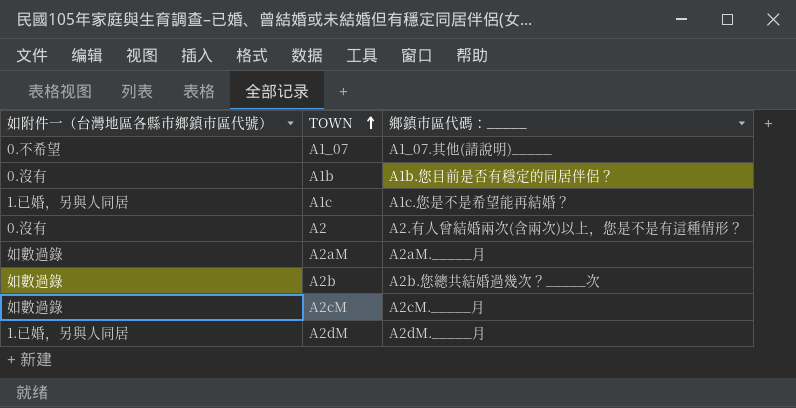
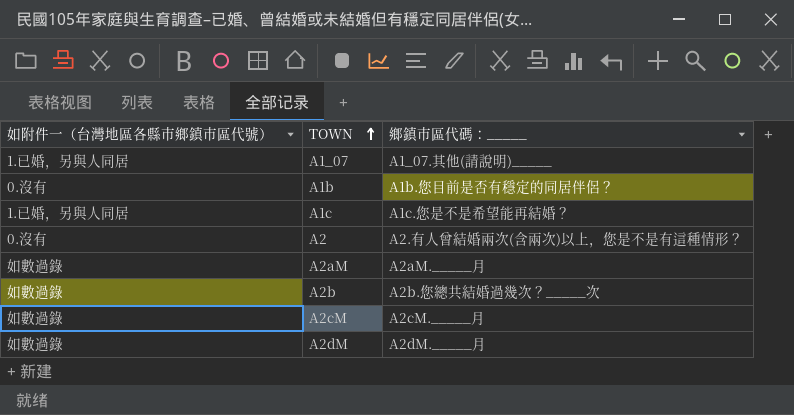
A1_07 | 如附件一（台灣地區各縣市鄉鎮市區代號）: 0.不希望 -> 1.已婚，另與人同居
A2dM | 如附件一（台灣地區各縣市鄉鎮市區代號）: 1.已婚，另與人同居 -> 如數過錄

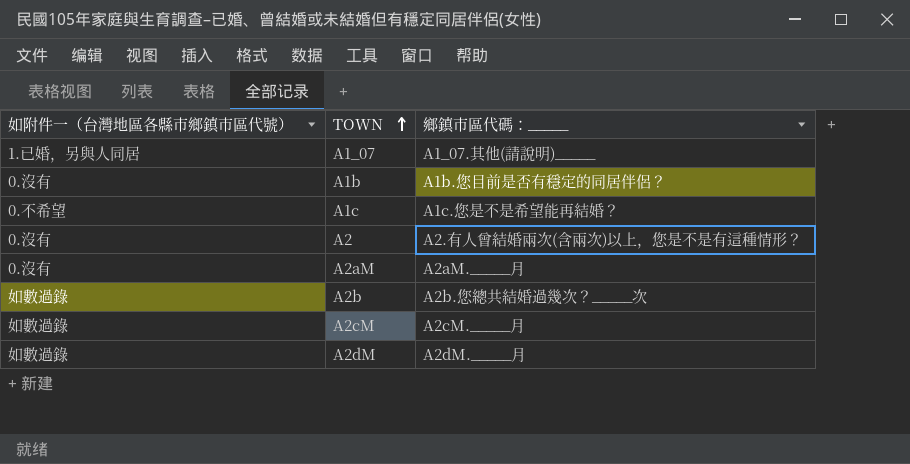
A1c | 如附件一（台灣地區各縣市鄉鎮市區代號）: 1.已婚，另與人同居 -> 0.不希望
A2aM | 如附件一（台灣地區各縣市鄉鎮市區代號）: 如數過錄 -> 0.沒有

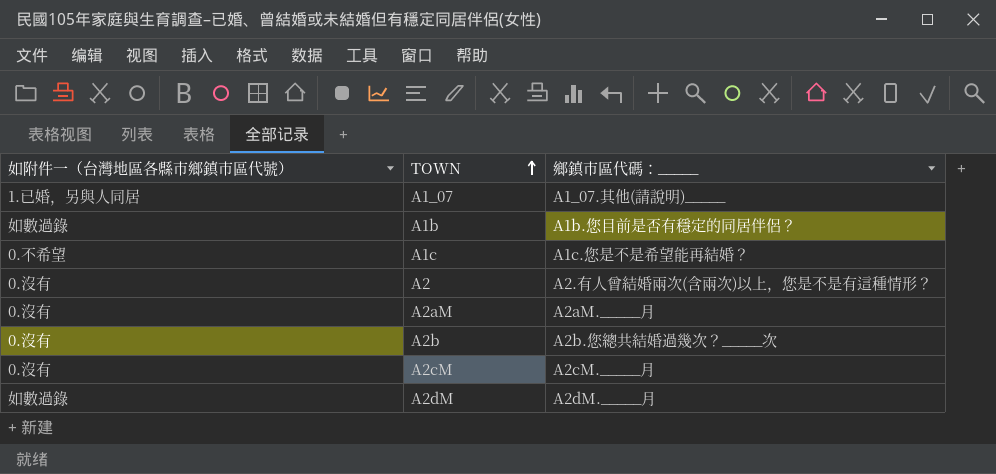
A1b | 如附件一（台灣地區各縣市鄉鎮市區代號）: 0.沒有 -> 如數過錄
A2b | 如附件一（台灣地區各縣市鄉鎮市區代號）: 如數過錄 -> 0.沒有
A2cM | 如附件一（台灣地區各縣市鄉鎮市區代號）: 如數過錄 -> 0.沒有

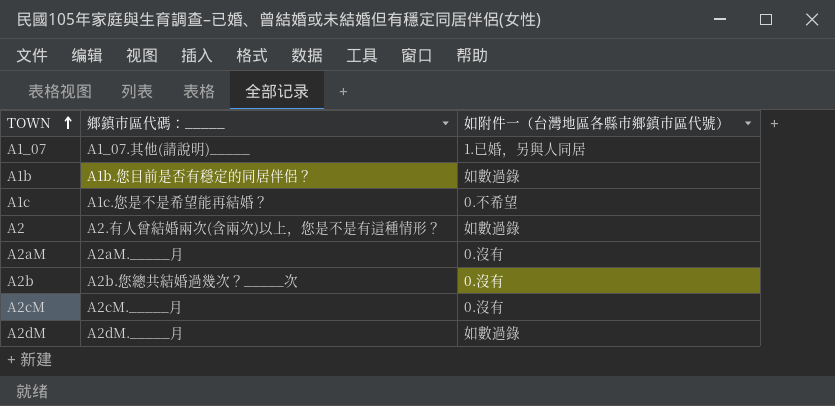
column 如附件一（台灣地區各縣市鄉鎮市區代號） | position: 1 -> 3
A2 | 如附件一（台灣地區各縣市鄉鎮市區代號）: 0.沒有 -> 如數過錄

